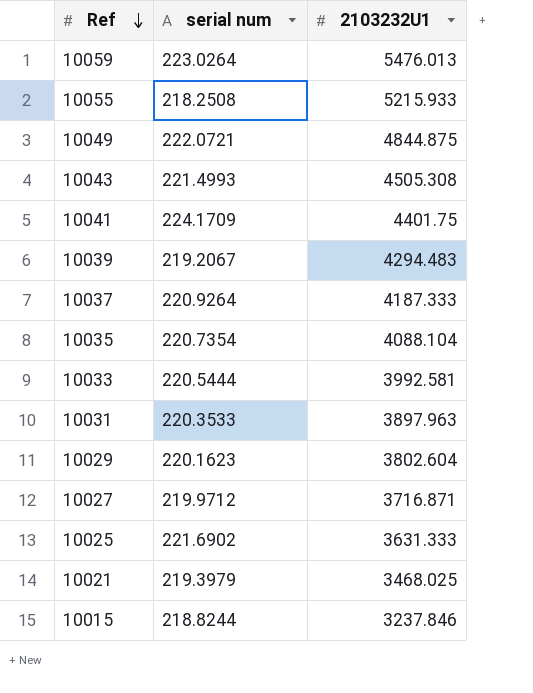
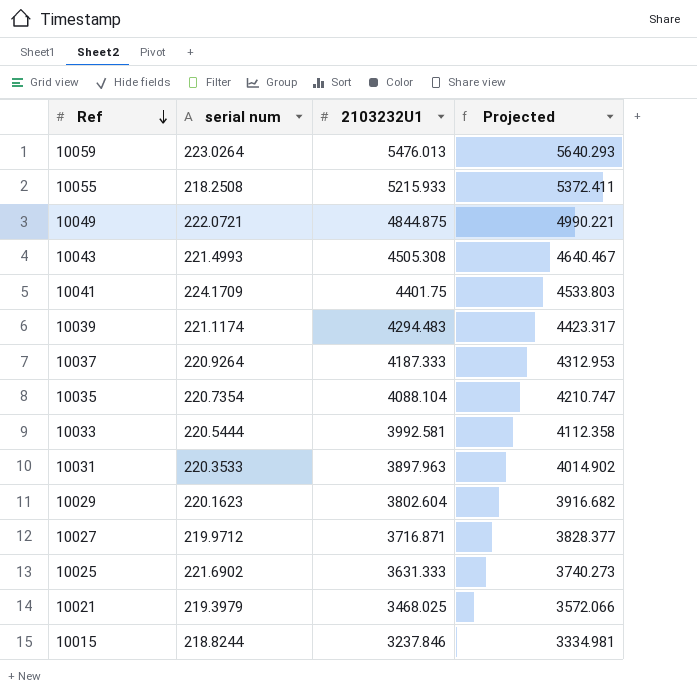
column Projected | formula: none -> [2103232U1] * 1.03
10039 | serial num: 219.2067 -> 221.1174

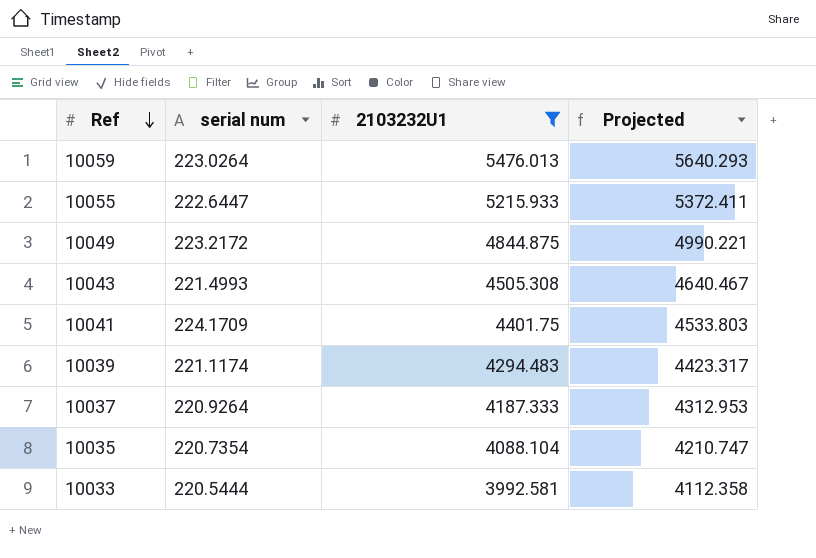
filter: none -> 2103232U1 >= 3992.581
10055 | serial num: 218.2508 -> 222.6447
10049 | serial num: 222.0721 -> 223.2172

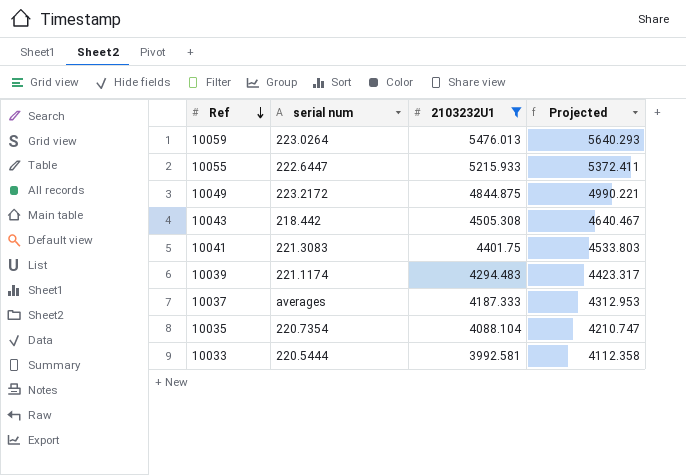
10043 | serial num: 221.4993 -> 218.442
10041 | serial num: 224.1709 -> 221.3083
10037 | serial num: 220.9264 -> averages

